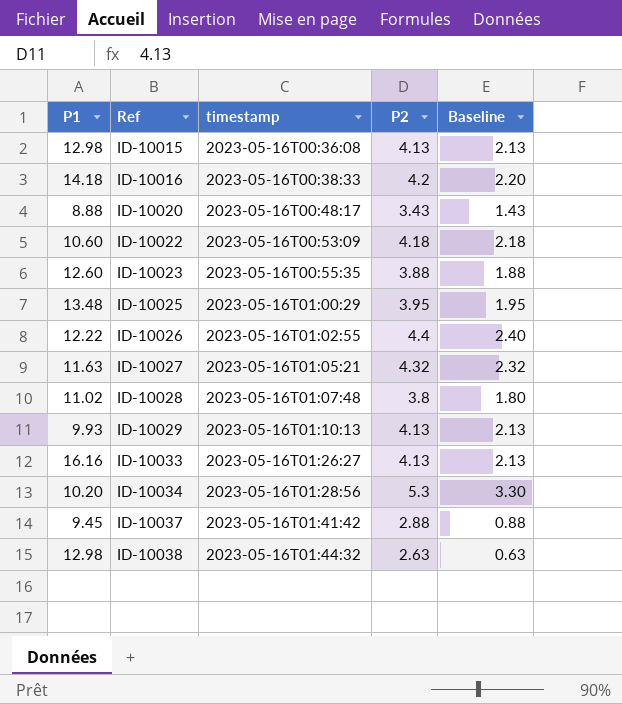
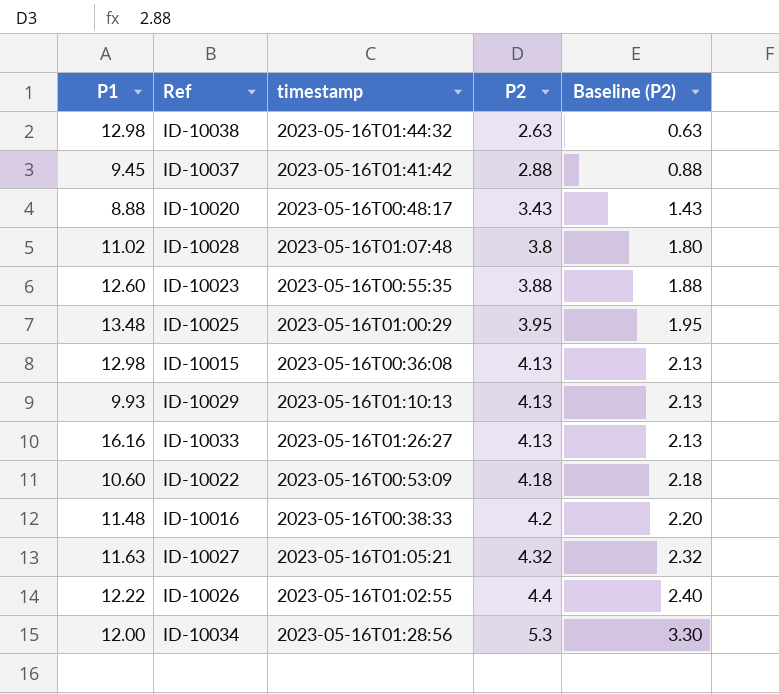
row order: Ref ascending -> P2 ascending
column name: Baseline -> Baseline (P2)
ID-10016 | P1: 14.18 -> 11.48
ID-10034 | P1: 10.20 -> 12.00

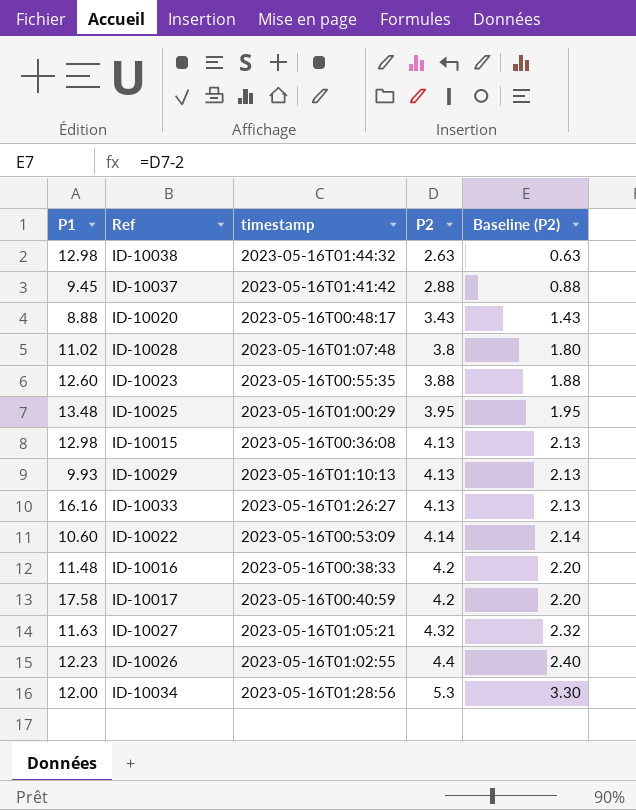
ID-10022 | P2: 4.18 -> 4.14
ID-10022 | Baseline (P2): 2.18 -> 2.14
row ID-10017: none -> 17.58 | 2023-05-16T00:40:59 | 4.2 | 2.20
ID-10026 | P1: 12.22 -> 12.23

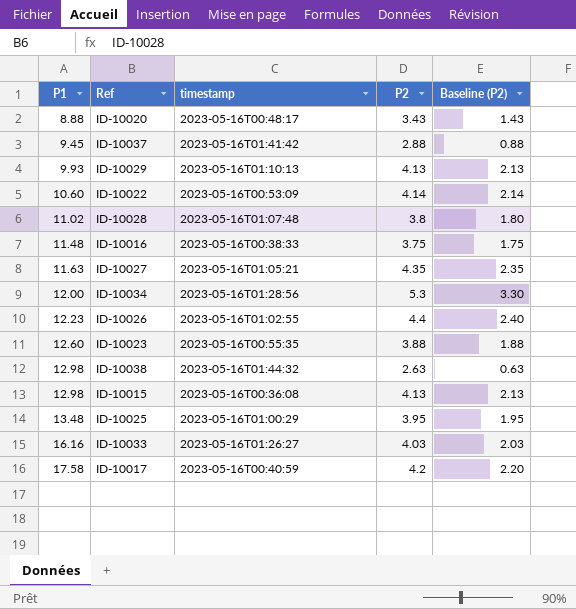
row order: P2 ascending -> P1 ascending
ID-10016 | P2: 4.2 -> 3.75
ID-10016 | Baseline (P2): 2.20 -> 1.75
ID-10027 | P2: 4.32 -> 4.35
ID-10027 | Baseline (P2): 2.32 -> 2.35
ID-10033 | P2: 4.13 -> 4.03
ID-10033 | Baseline (P2): 2.13 -> 2.03

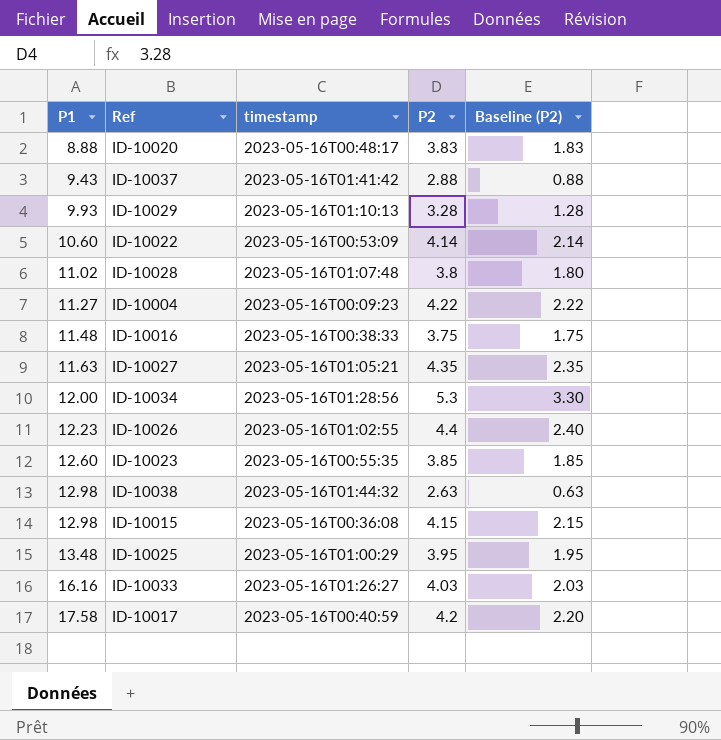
ID-10020 | P2: 3.43 -> 3.83
ID-10020 | Baseline (P2): 1.43 -> 1.83
ID-10037 | P1: 9.45 -> 9.43
ID-10029 | P2: 4.13 -> 3.28
ID-10029 | Baseline (P2): 2.13 -> 1.28
row ID-10004: none -> 11.27 | 2023-05-16T00:09:23 | 4.22 | 2.22
ID-10023 | P2: 3.88 -> 3.85
ID-10023 | Baseline (P2): 1.88 -> 1.85
ID-10015 | P2: 4.13 -> 4.15
ID-10015 | Baseline (P2): 2.13 -> 2.15

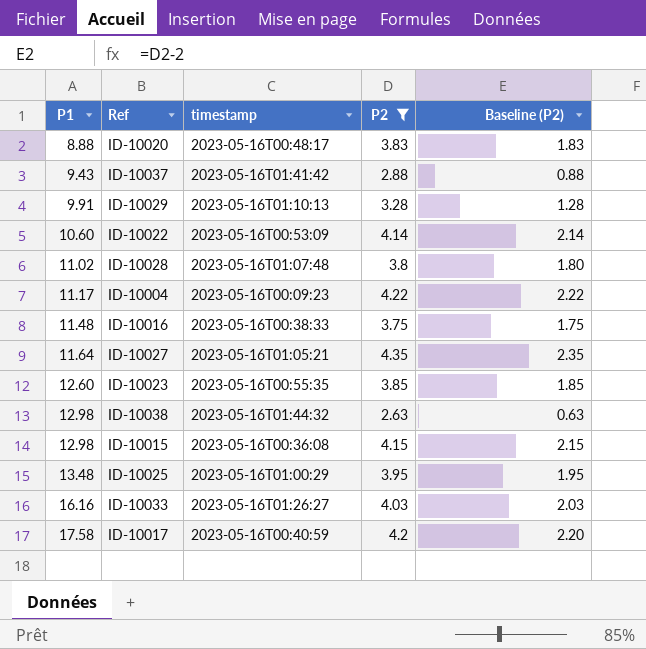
filter: none -> P2 <= 4.35
ID-10029 | P1: 9.93 -> 9.91
ID-10004 | P1: 11.27 -> 11.17
ID-10027 | P1: 11.63 -> 11.64

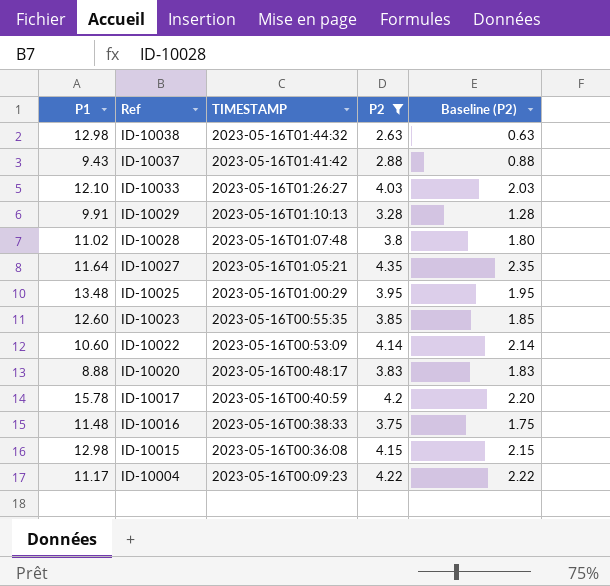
row order: P1 ascending -> Ref descending
column name: timestamp -> TIMESTAMP
ID-10033 | P1: 16.16 -> 12.10
ID-10017 | P1: 17.58 -> 15.78

